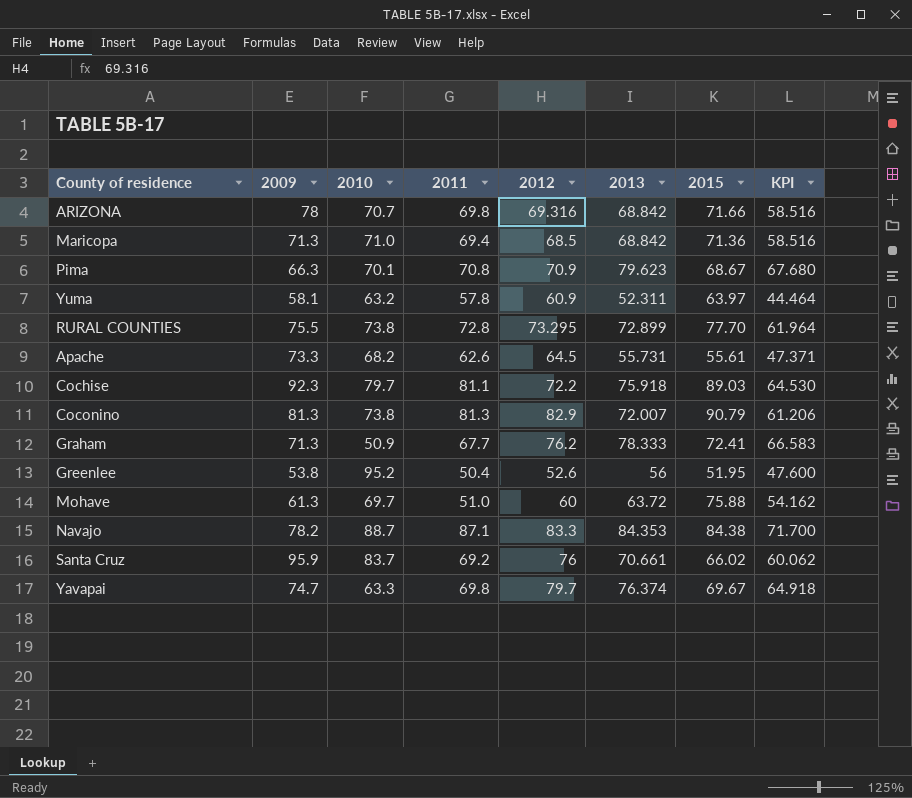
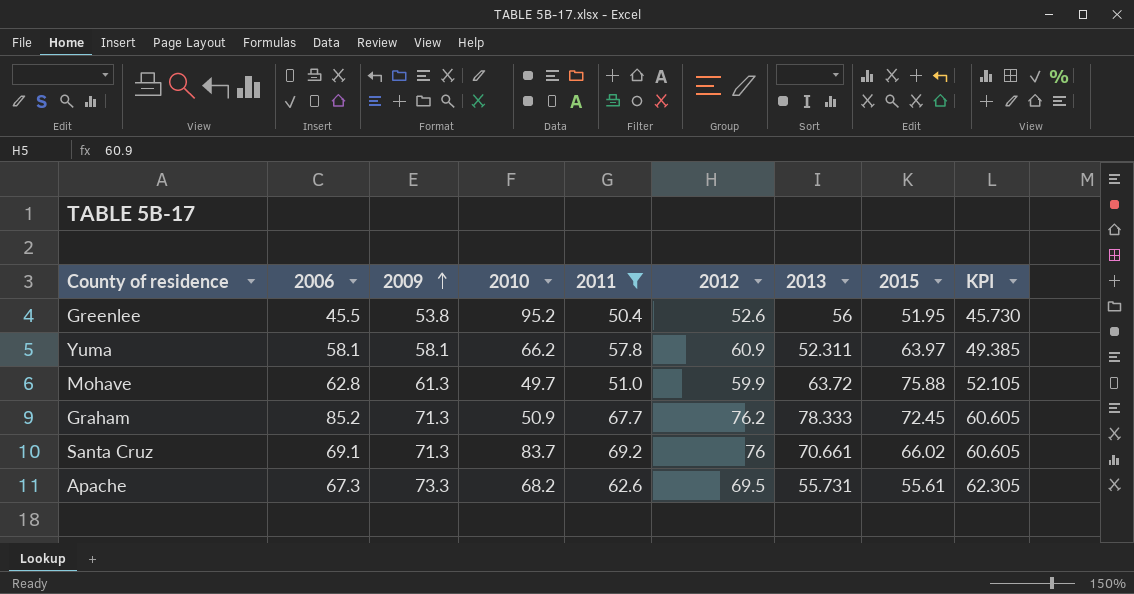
filter: none -> 2011 <= 69.2
row order: none -> 2009 ascending
column 2006 | position: none -> 2
column KPI | formula: [2013] * 0.85 -> [2009] * 0.85
Yuma | 2010: 63.2 -> 66.2
Mohave | 2010: 69.7 -> 49.7
Mohave | 2012: 60 -> 59.9
Graham | 2015: 72.41 -> 72.45
Santa Cruz | 2009: 95.9 -> 71.3
Apache | 2012: 64.5 -> 69.5

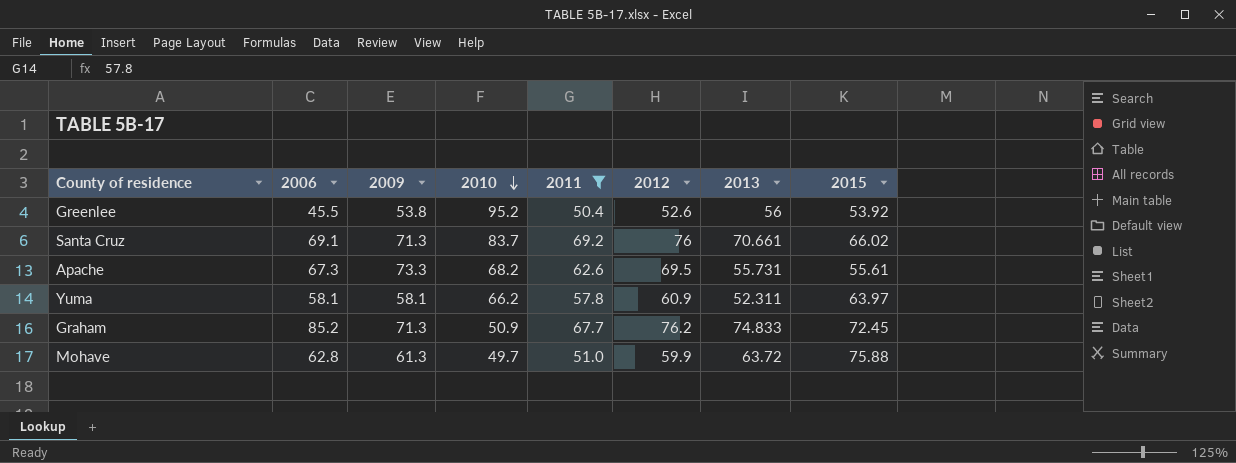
row order: 2009 ascending -> 2010 descending
column KPI | formula: [2009] * 0.85 -> none
Greenlee | 2015: 51.95 -> 53.92
Graham | 2013: 78.333 -> 74.833

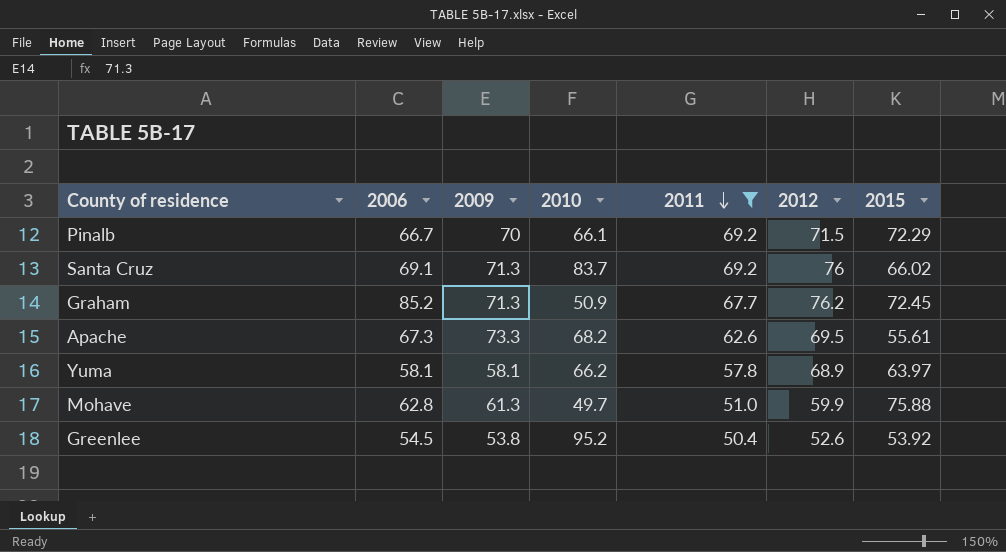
row order: 2010 descending -> 2011 descending
column 2013 | position: 7 -> none
row Pinalb: none -> 66.7 | 70 | 66.1 | 69.2 | 71.5 | 72.29
Yuma | 2012: 60.9 -> 68.9
Greenlee | 2006: 45.5 -> 54.5

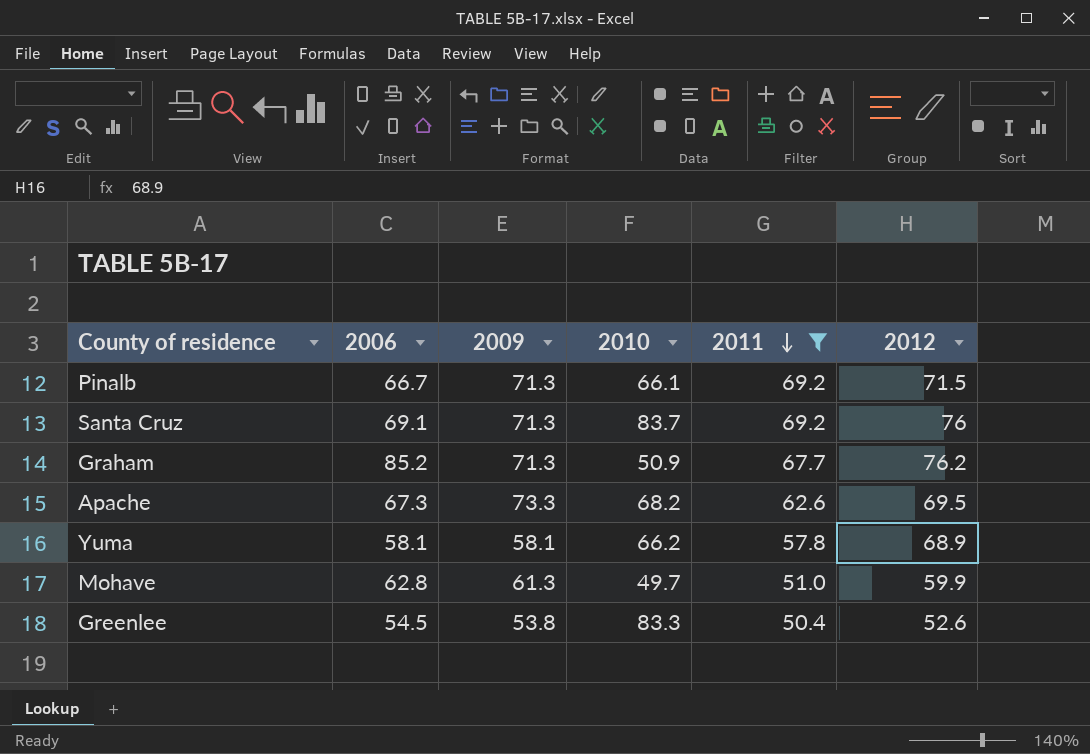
column 2015 | position: 7 -> none
Pinalb | 2009: 70 -> 71.3
Greenlee | 2010: 95.2 -> 83.3

